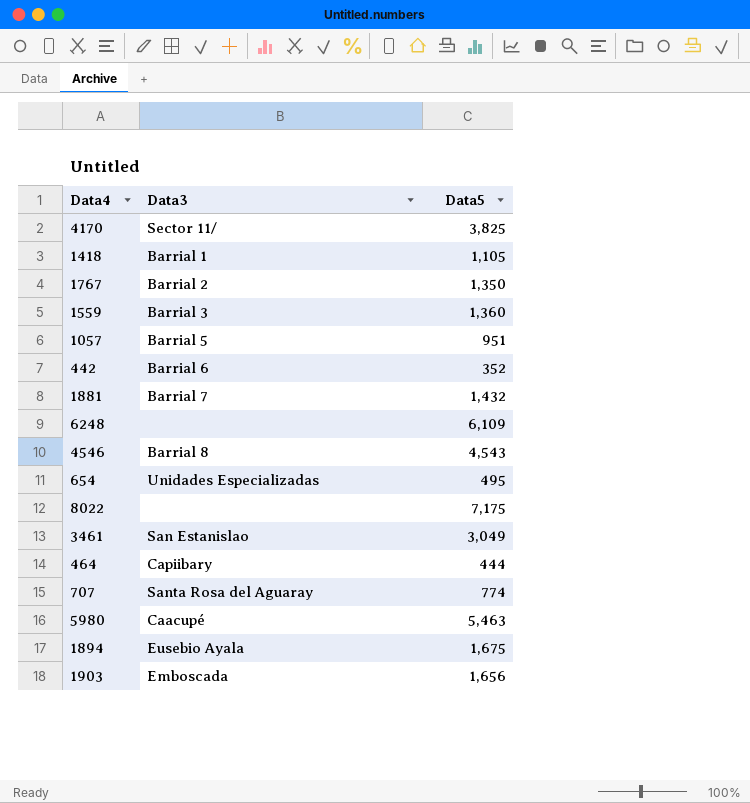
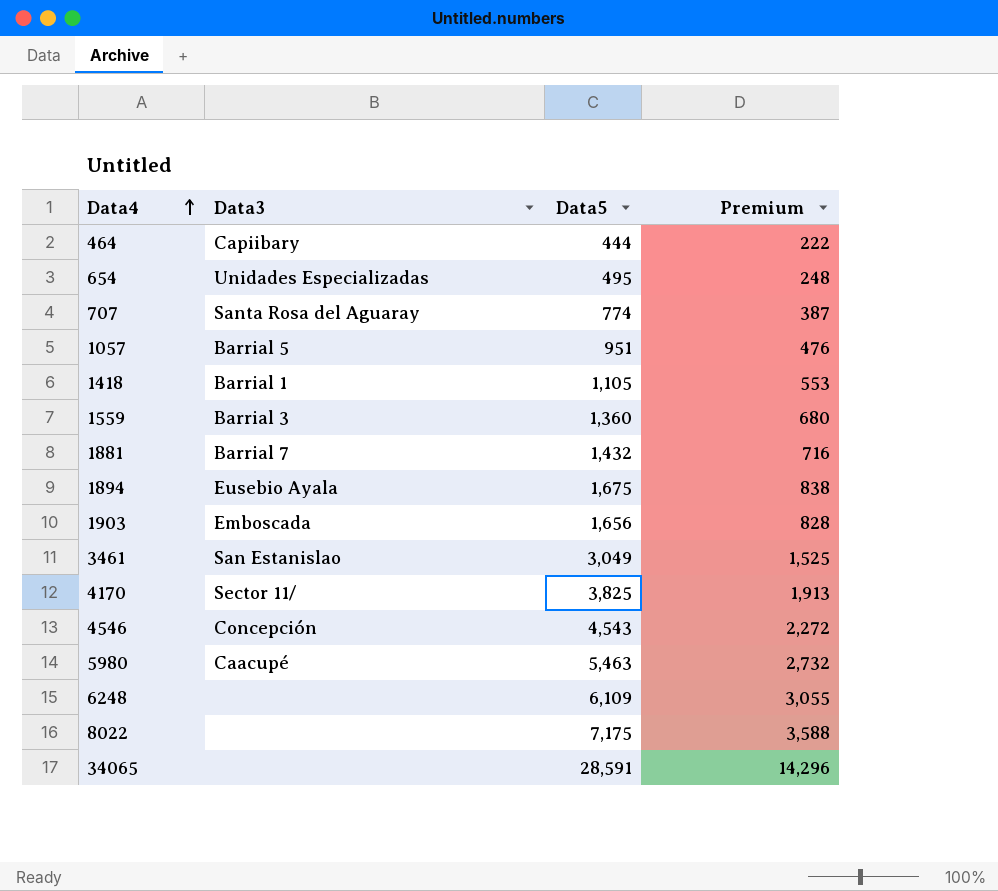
row order: none -> Data4 ascending
column Premium | formula: none -> [Data5] * 0.5
row 1767: Barrial 2 | 1,350 -> none
row 442: Barrial 6 | 352 -> none
4546 | Data3: Barrial 8 -> Concepción
row 34065: none -> none | 28,591 | 14,296

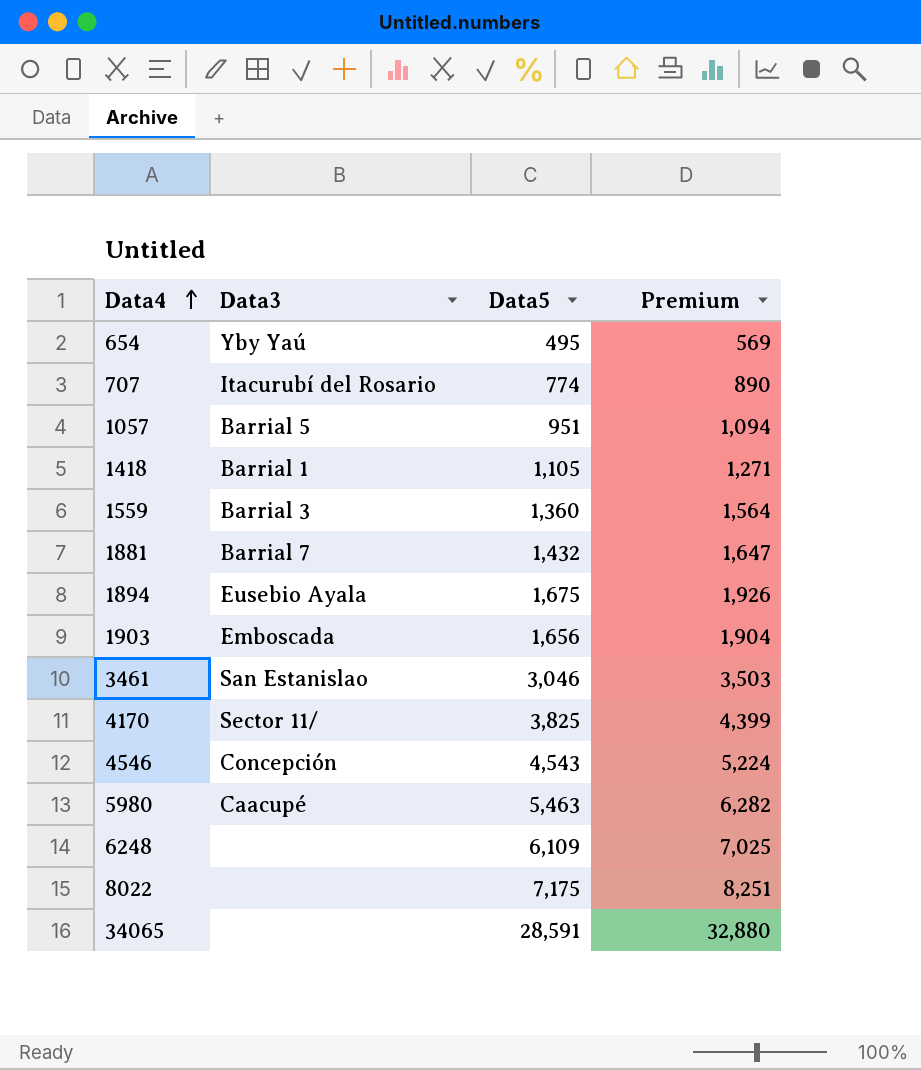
column Premium | formula: [Data5] * 0.5 -> [Data5] * 1.15
row 464: Capiibary | 444 | 222 -> none
654 | Data3: Unidades Especializadas -> Yby Yaú
707 | Data3: Santa Rosa del Aguaray -> Itacurubí del Rosario
3461 | Data5: 3,049 -> 3,046

